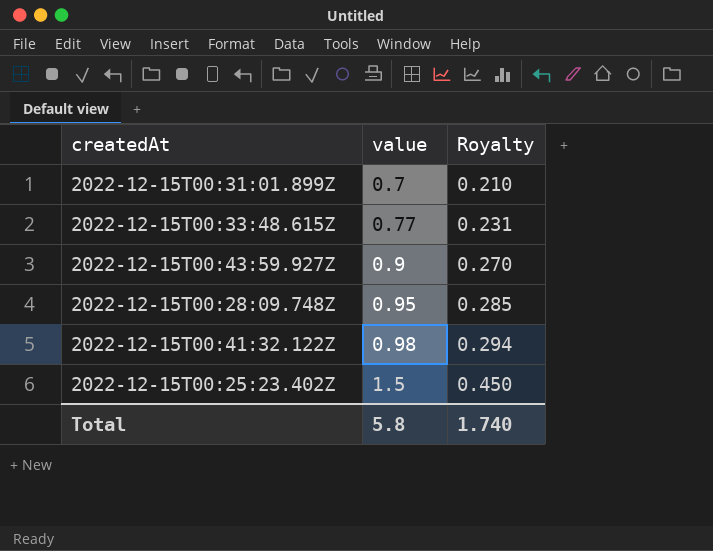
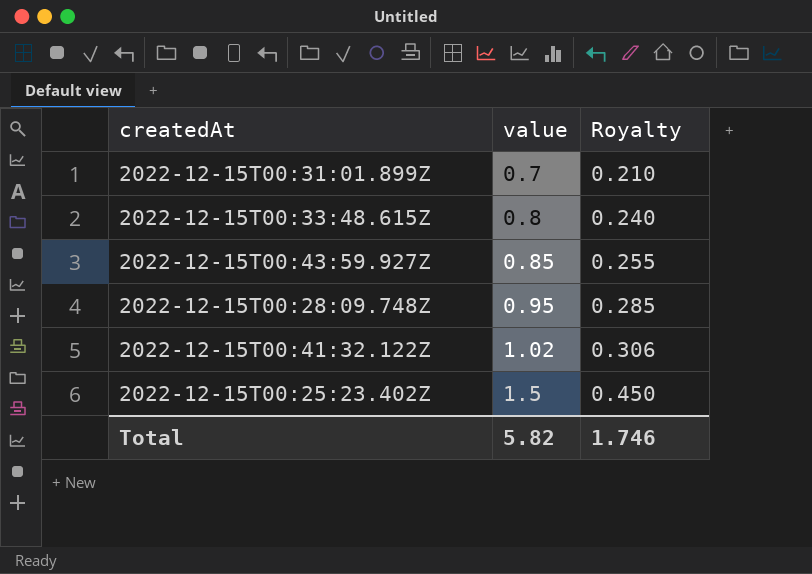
2022-12-15T00:33:48.615Z | value: 0.77 -> 0.8
2022-12-15T00:33:48.615Z | Royalty: 0.231 -> 0.240
2022-12-15T00:43:59.927Z | value: 0.9 -> 0.85
2022-12-15T00:43:59.927Z | Royalty: 0.270 -> 0.255
2022-12-15T00:41:32.122Z | value: 0.98 -> 1.02
2022-12-15T00:41:32.122Z | Royalty: 0.294 -> 0.306
Total | value: 5.8 -> 5.82
Total | Royalty: 1.740 -> 1.746

